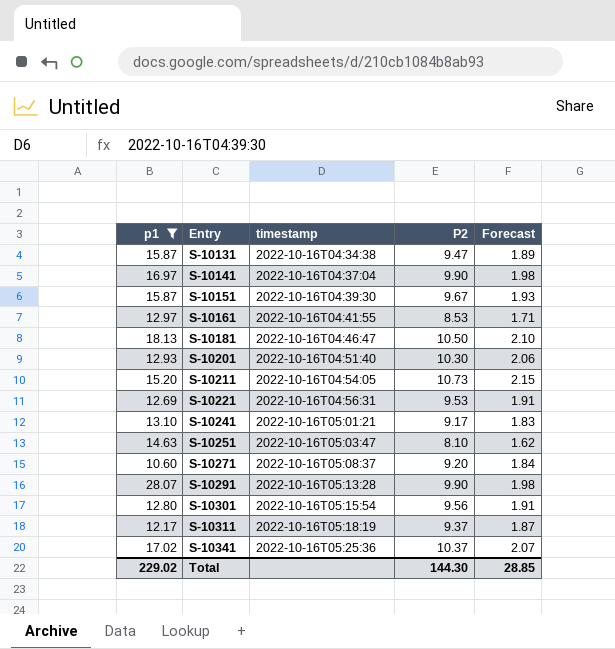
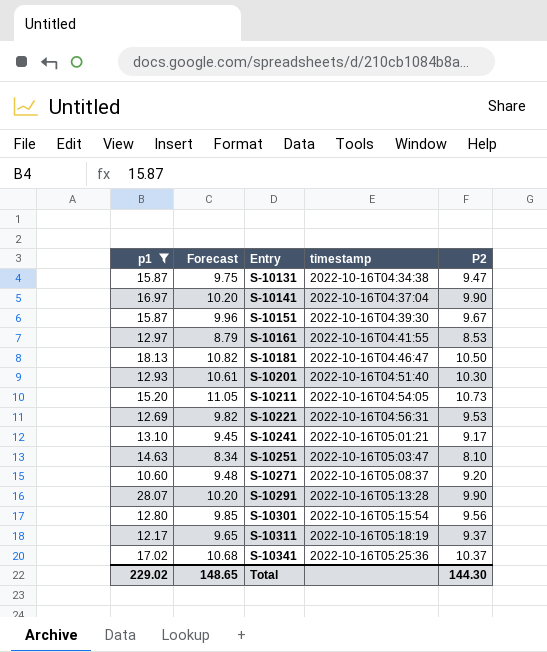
column Forecast | formula: [P2] * 0.2 -> [P2] * 1.03
column Forecast | position: 5 -> 2
Total | Forecast: 28.85 -> 148.65

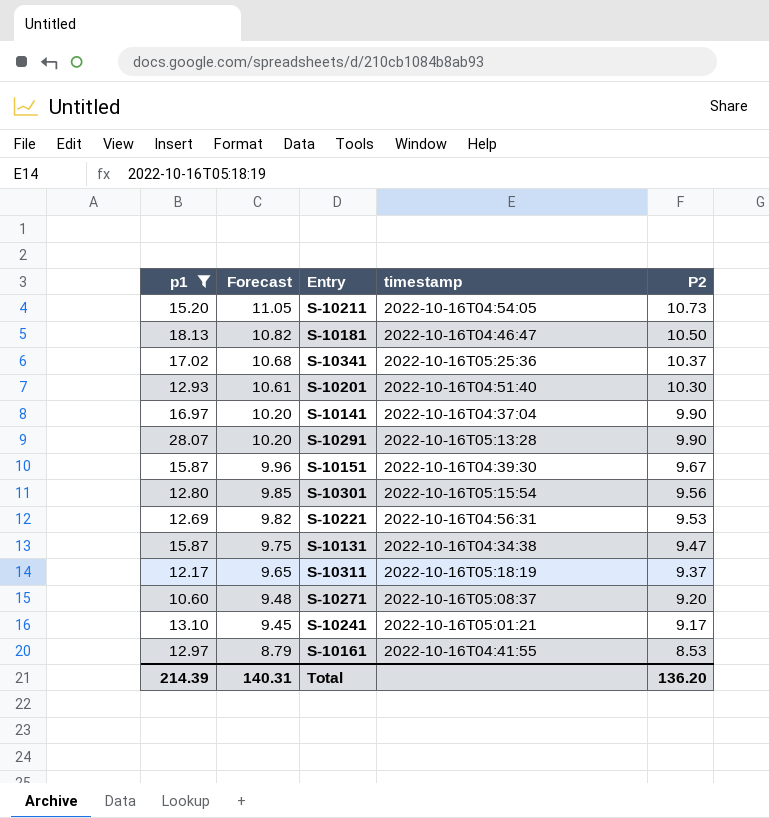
row order: Entry ascending -> Forecast descending
row S-10251: 14.63 | 8.34 | 2022-10-16T05:03:47 | 8.10 -> none
Total | p1: 229.02 -> 214.39
Total | Forecast: 148.65 -> 140.31
Total | P2: 144.30 -> 136.20

